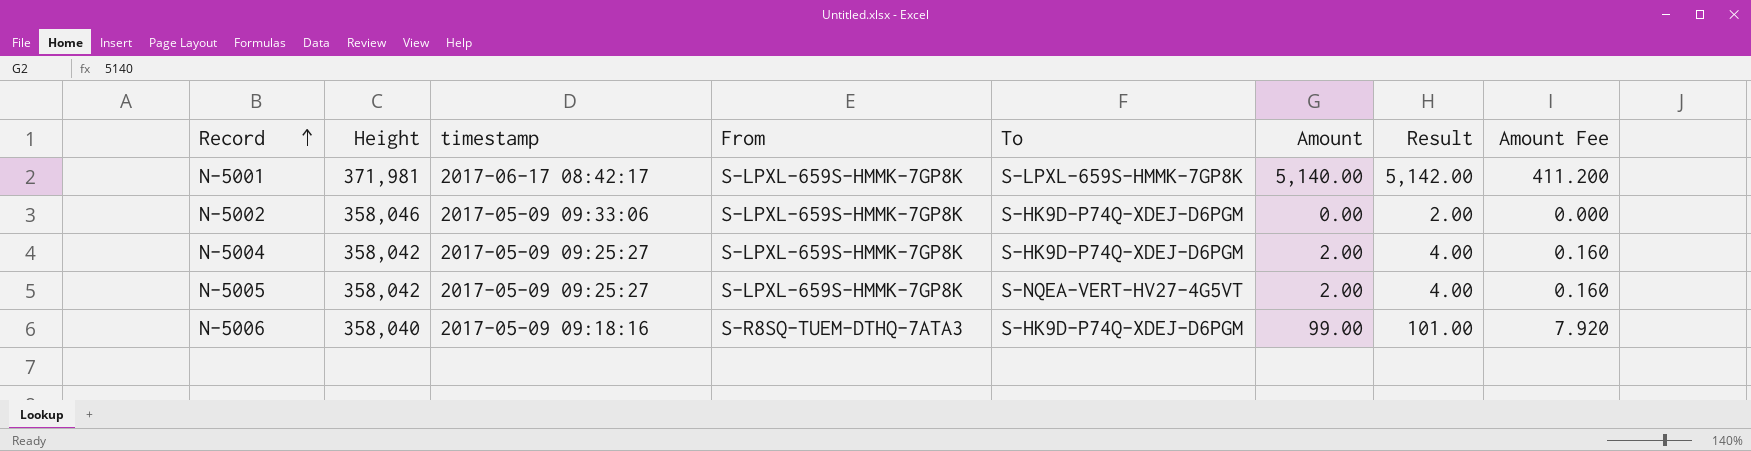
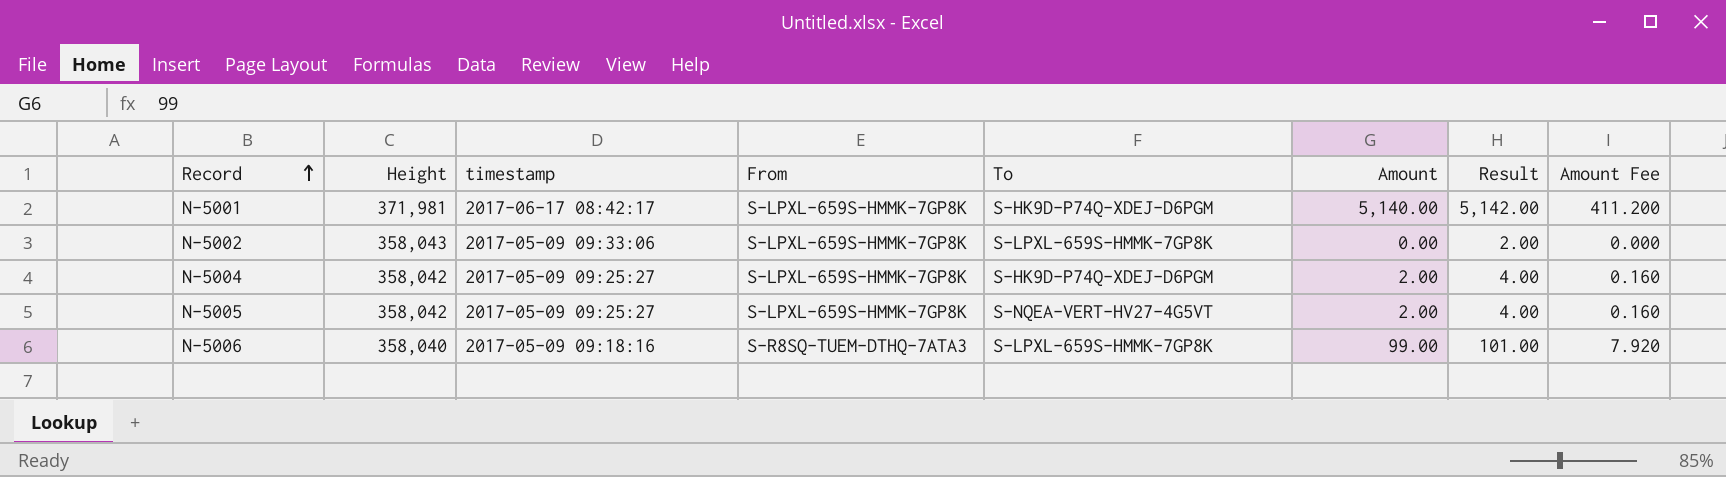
N-5001 | To: S-LPXL-659S-HMMK-7GP8K -> S-HK9D-P74Q-XDEJ-D6PGM
N-5002 | Height: 358,046 -> 358,043
N-5002 | To: S-HK9D-P74Q-XDEJ-D6PGM -> S-LPXL-659S-HMMK-7GP8K
N-5006 | To: S-HK9D-P74Q-XDEJ-D6PGM -> S-LPXL-659S-HMMK-7GP8K

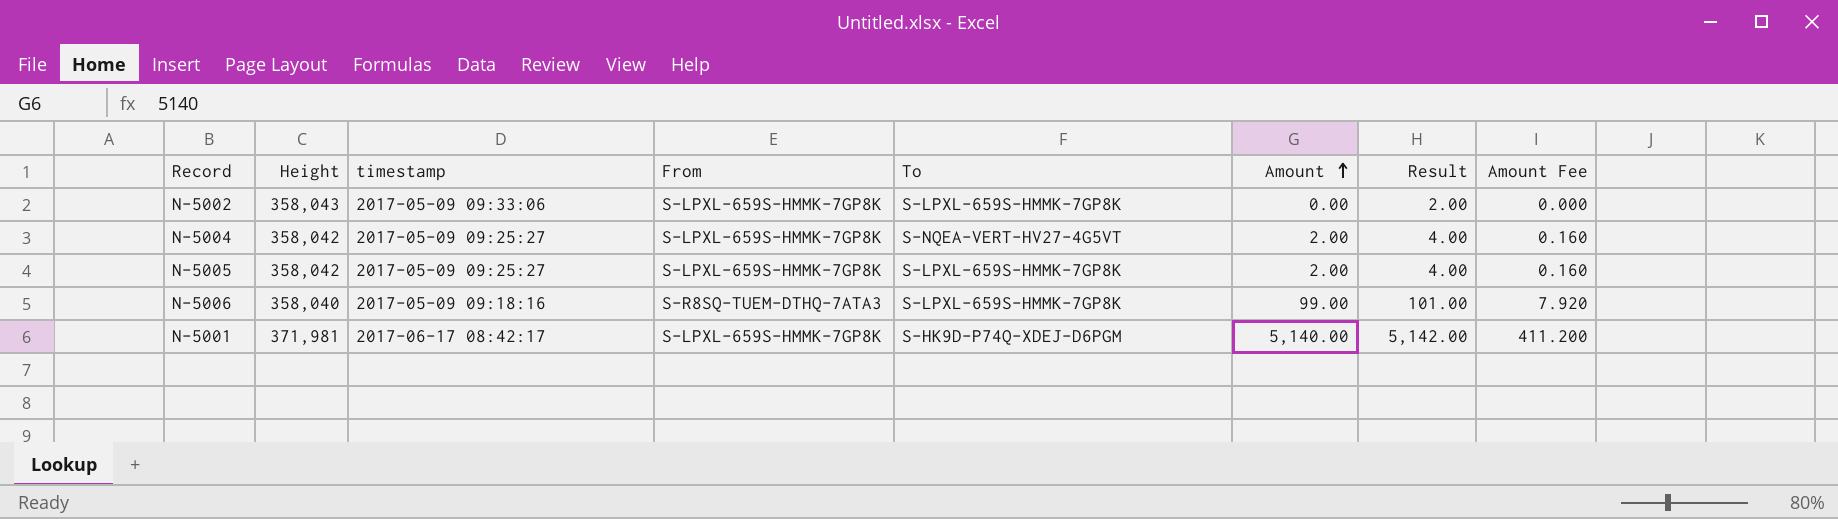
row order: Record ascending -> Amount ascending
N-5004 | To: S-HK9D-P74Q-XDEJ-D6PGM -> S-NQEA-VERT-HV27-4G5VT
N-5005 | To: S-NQEA-VERT-HV27-4G5VT -> S-LPXL-659S-HMMK-7GP8K

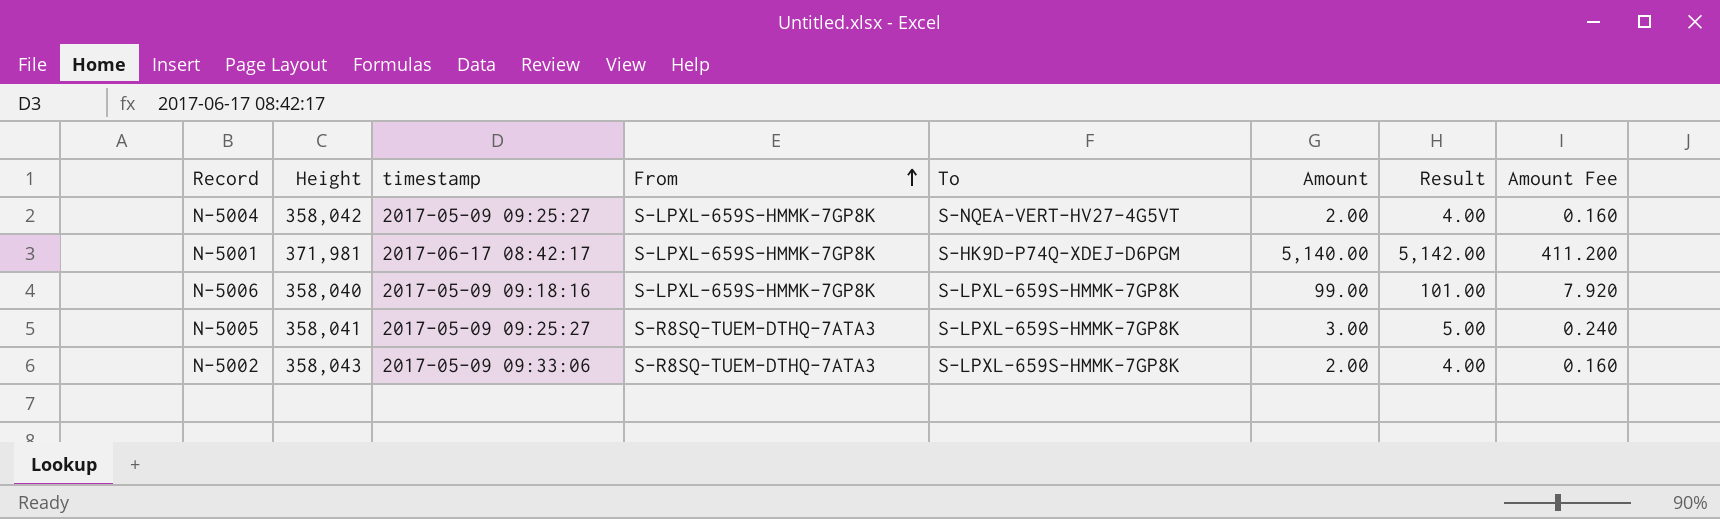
row order: Amount ascending -> From ascending
N-5006 | From: S-R8SQ-TUEM-DTHQ-7ATA3 -> S-LPXL-659S-HMMK-7GP8K
N-5005 | Height: 358,042 -> 358,041
N-5005 | From: S-LPXL-659S-HMMK-7GP8K -> S-R8SQ-TUEM-DTHQ-7ATA3
N-5005 | Amount: 2.00 -> 3.00
N-5005 | Result: 4.00 -> 5.00
N-5005 | Amount Fee: 0.160 -> 0.240
N-5002 | From: S-LPXL-659S-HMMK-7GP8K -> S-R8SQ-TUEM-DTHQ-7ATA3
N-5002 | Amount: 0.00 -> 2.00
N-5002 | Result: 2.00 -> 4.00
N-5002 | Amount Fee: 0.000 -> 0.160

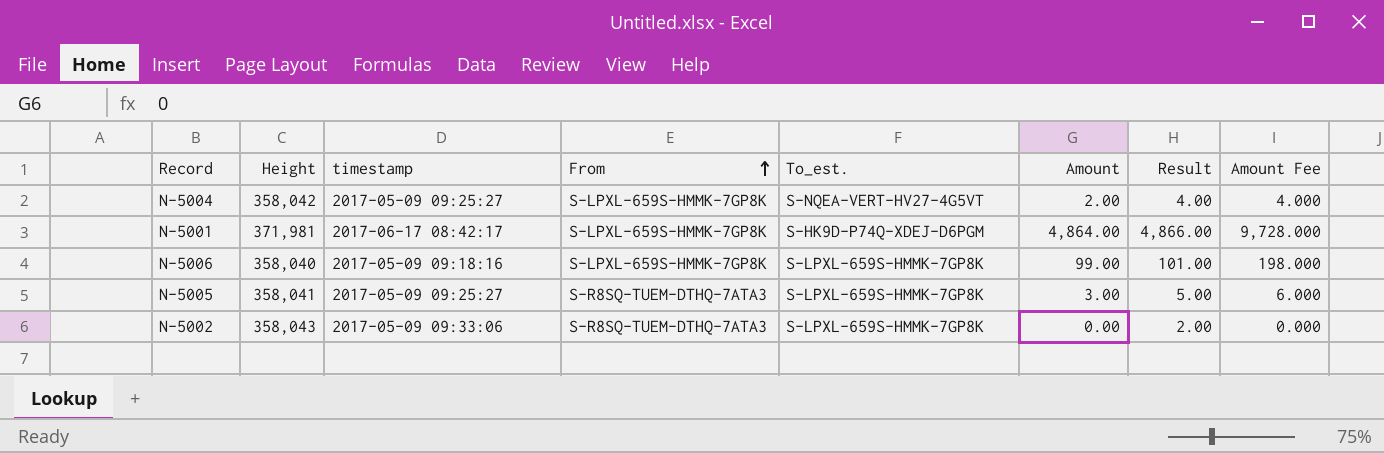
column name: To -> To_est.
column Amount Fee | formula: [Amount] * 0.08 -> [Amount] * 2
N-5001 | Amount: 5,140.00 -> 4,864.00
N-5001 | Result: 5,142.00 -> 4,866.00
N-5002 | Amount: 2.00 -> 0.00
N-5002 | Result: 4.00 -> 2.00

